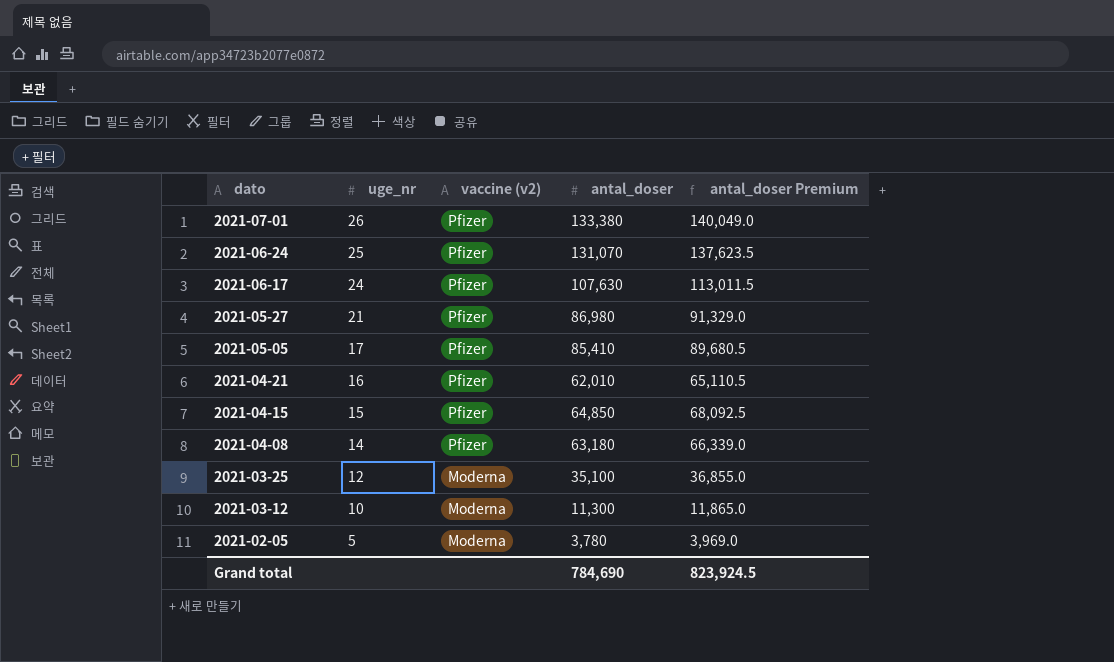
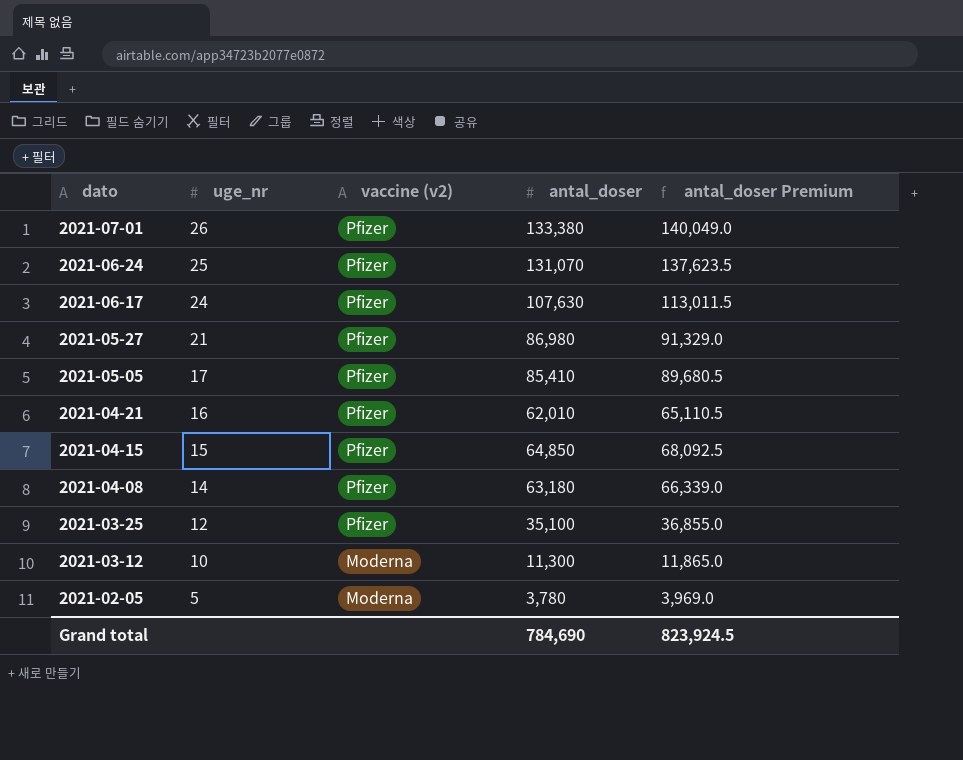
2021-03-25 | vaccine (v2): Moderna -> Pfizer

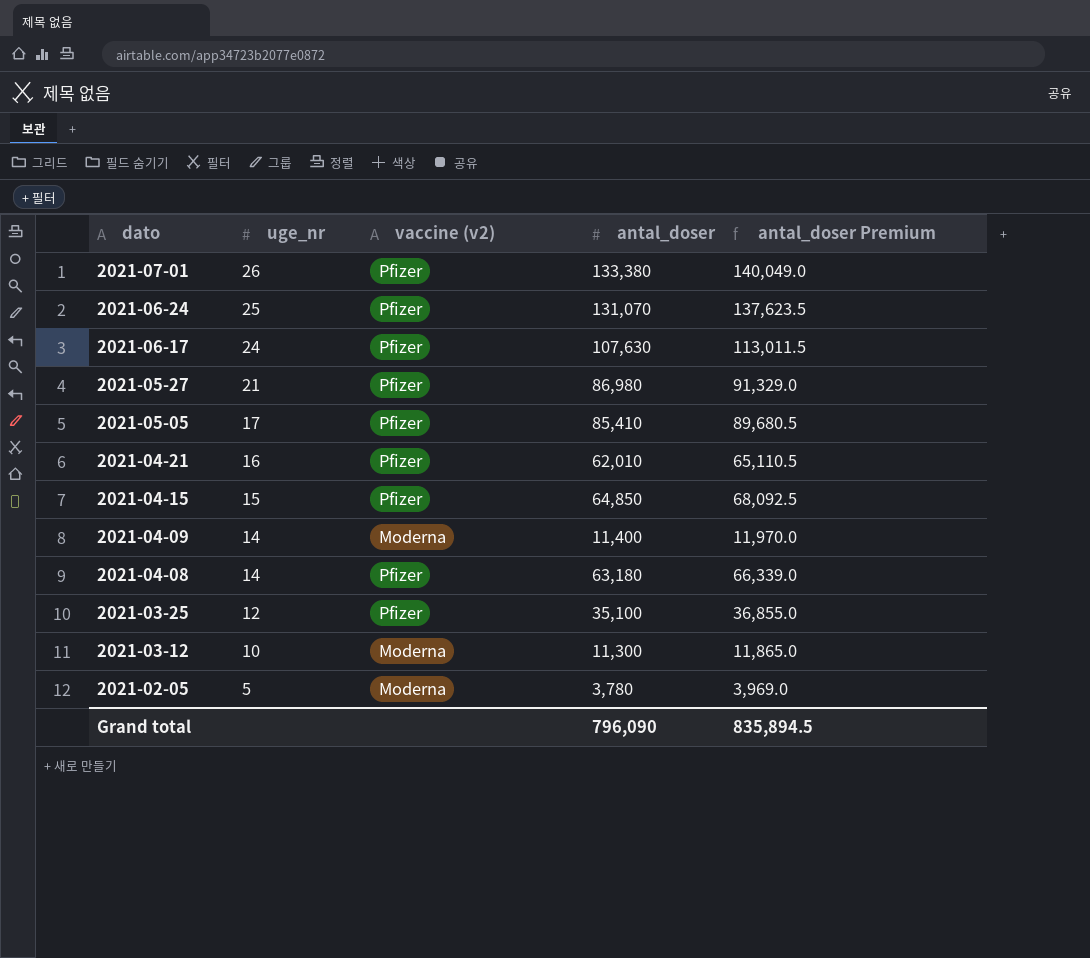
row 2021-04-09: none -> 14 | Moderna | 11,400 | 11,970.0
Grand total | antal_doser: 784,690 -> 796,090
Grand total | antal_doser Premium: 823,924.5 -> 835,894.5

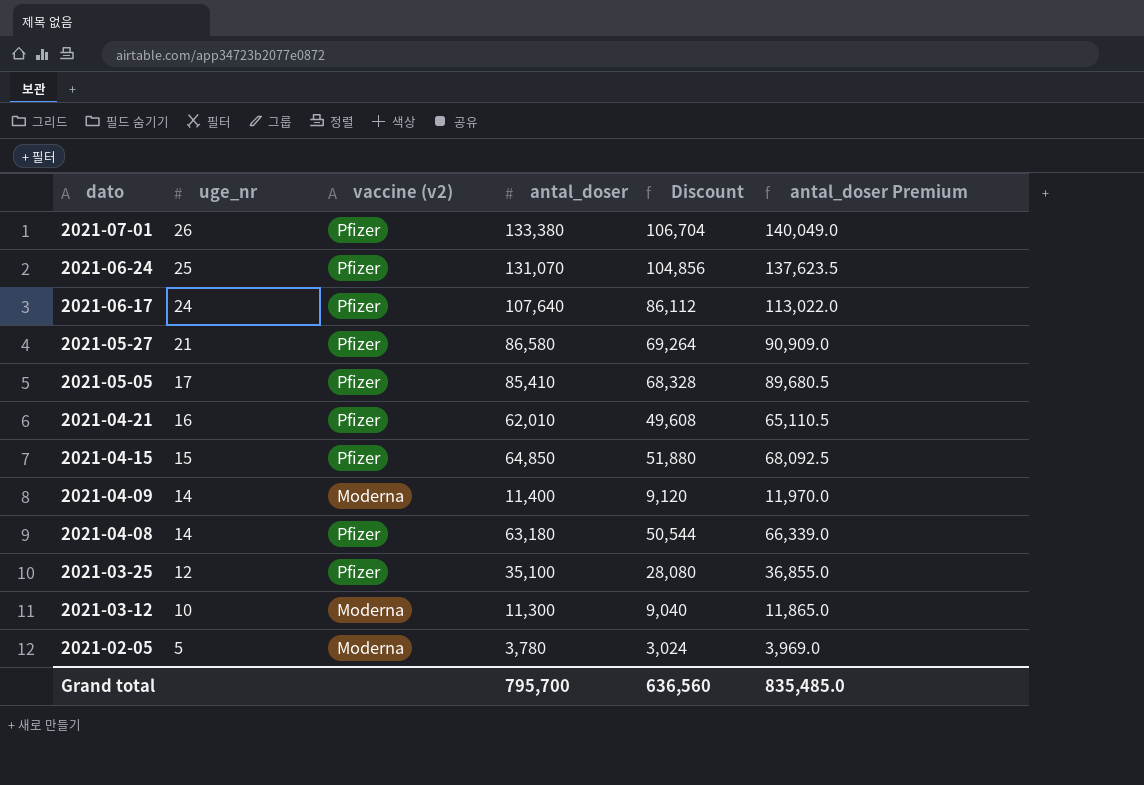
column Discount | formula: none -> [antal_doser] * 0.8
2021-06-17 | antal_doser: 107,630 -> 107,640
2021-06-17 | antal_doser Premium: 113,011.5 -> 113,022.0
2021-05-27 | antal_doser: 86,980 -> 86,580
2021-05-27 | antal_doser Premium: 91,329.0 -> 90,909.0
Grand total | antal_doser: 796,090 -> 795,700
Grand total | antal_doser Premium: 835,894.5 -> 835,485.0

